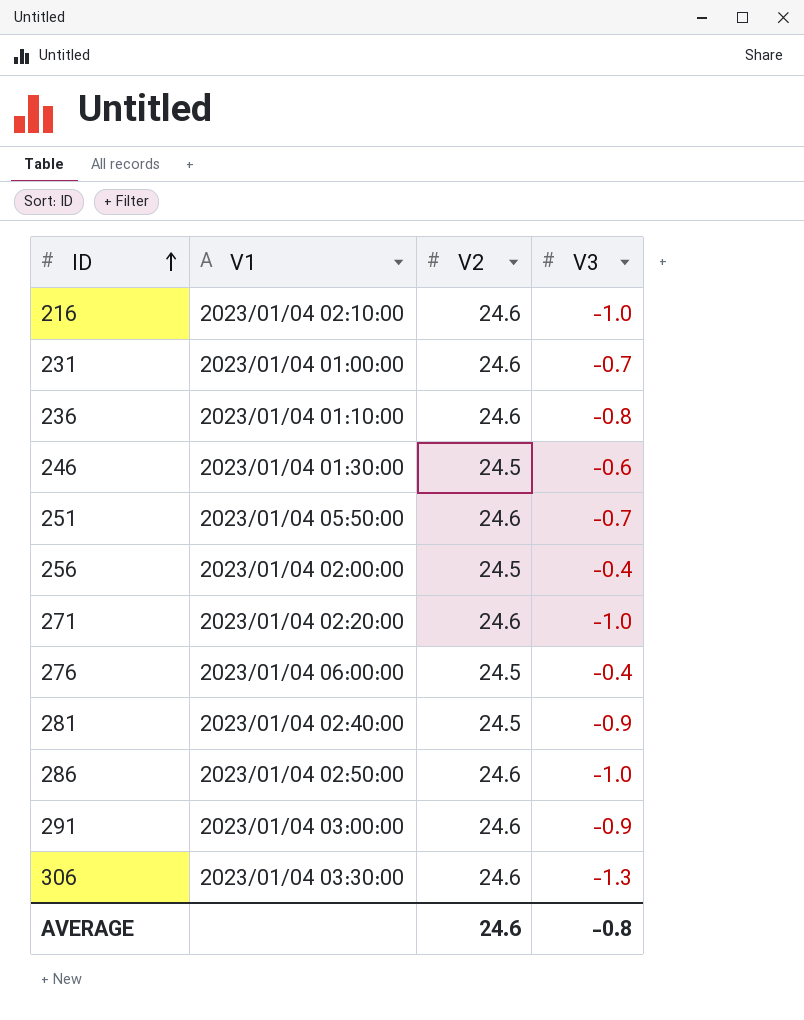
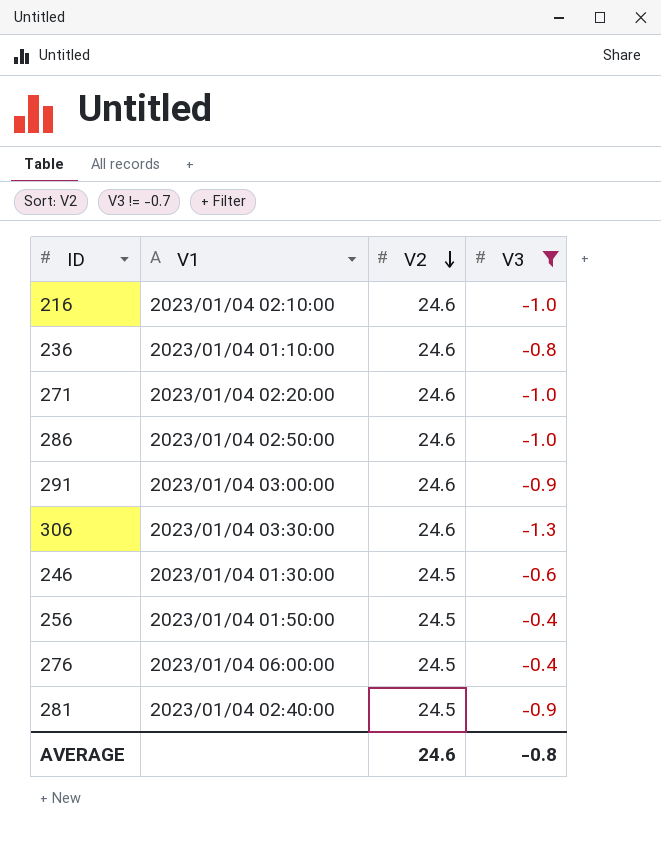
filter: none -> V3 != -0.7
row order: ID ascending -> V2 descending
256 | V1: 2023/01/04 02:00:00 -> 2023/01/04 01:50:00

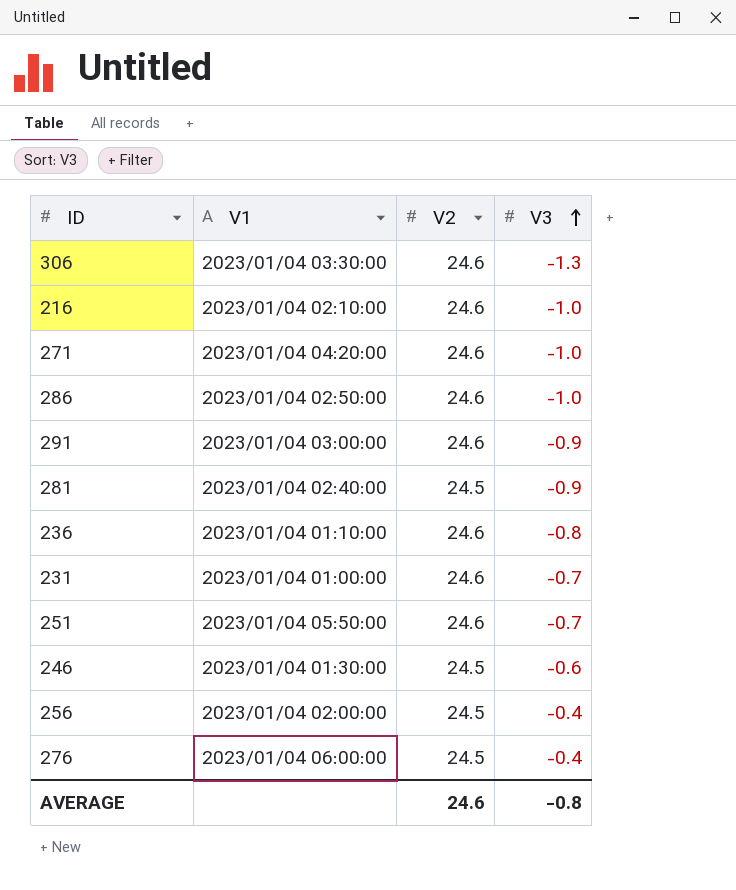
filter: V3 != -0.7 -> none
row order: V2 descending -> V3 ascending
271 | V1: 2023/01/04 02:20:00 -> 2023/01/04 04:20:00
256 | V1: 2023/01/04 01:50:00 -> 2023/01/04 02:00:00

